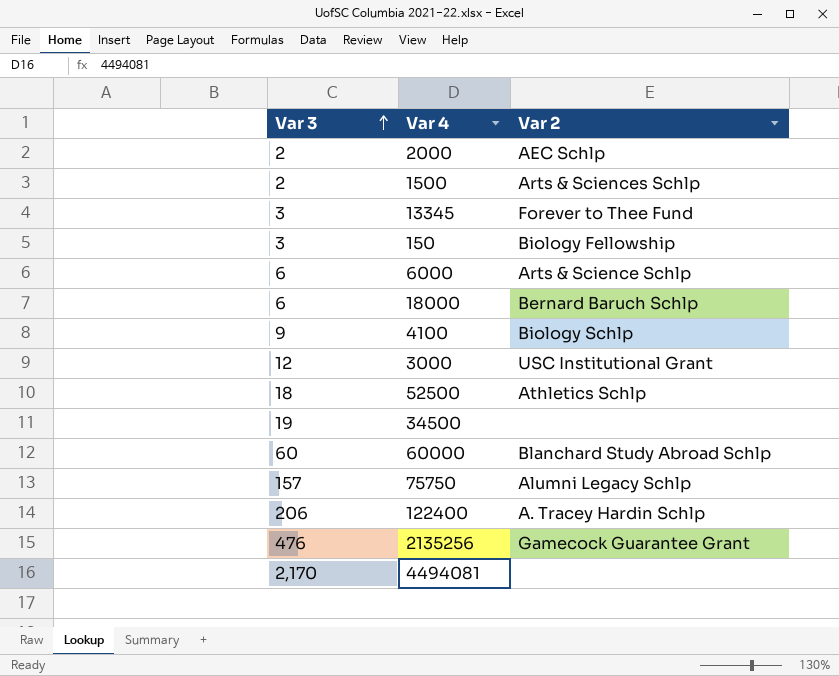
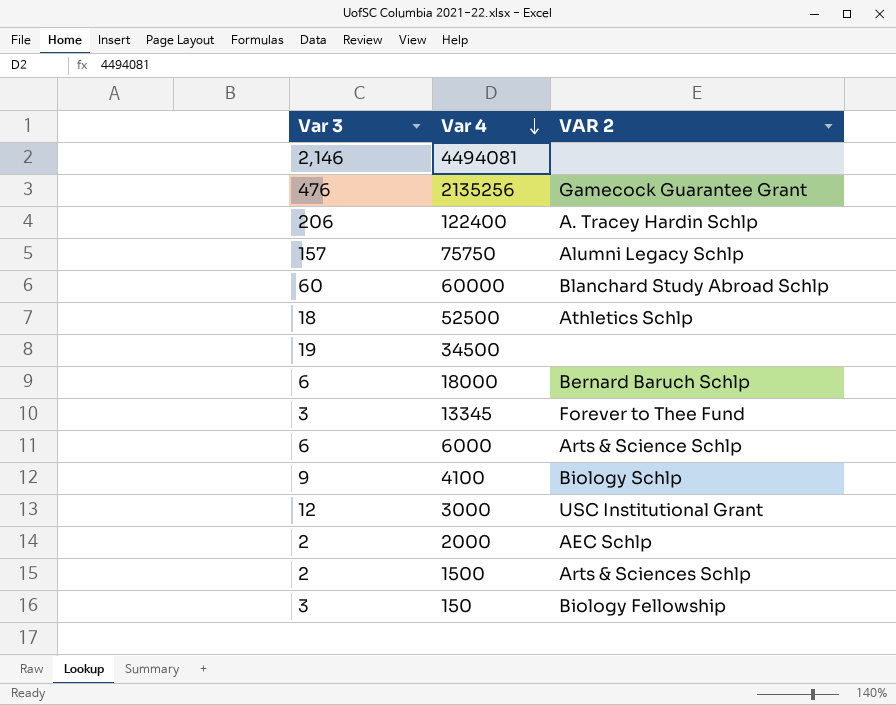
row order: Var 3 ascending -> Var 4 descending
column name: Var 2 -> VAR 2
4494081 | Var 3: 2,170 -> 2,146

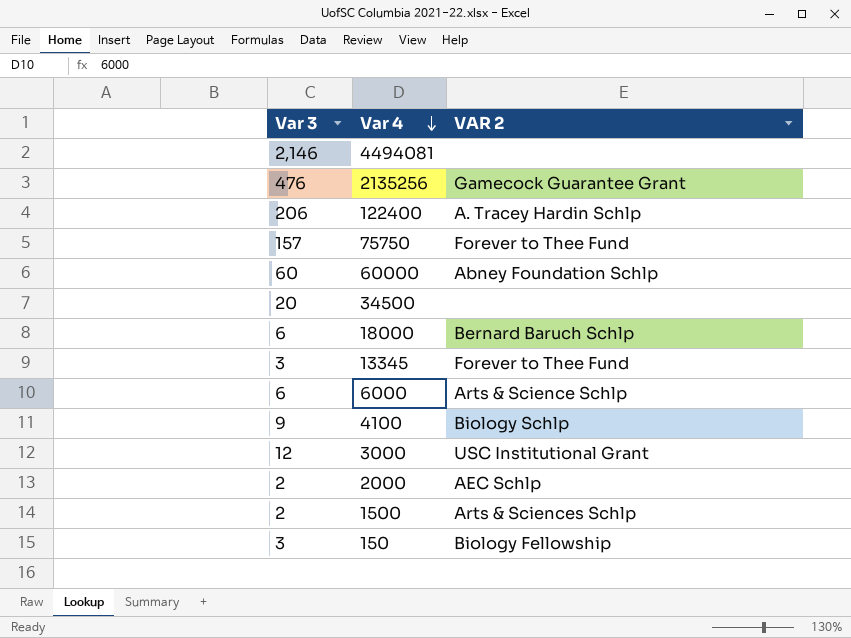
row 52500: 18 | Athletics Schlp -> none
75750 | VAR 2: Alumni Legacy Schlp -> Forever to Thee Fund
60000 | VAR 2: Blanchard Study Abroad Schlp -> Abney Foundation Schlp
34500 | Var 3: 19 -> 20

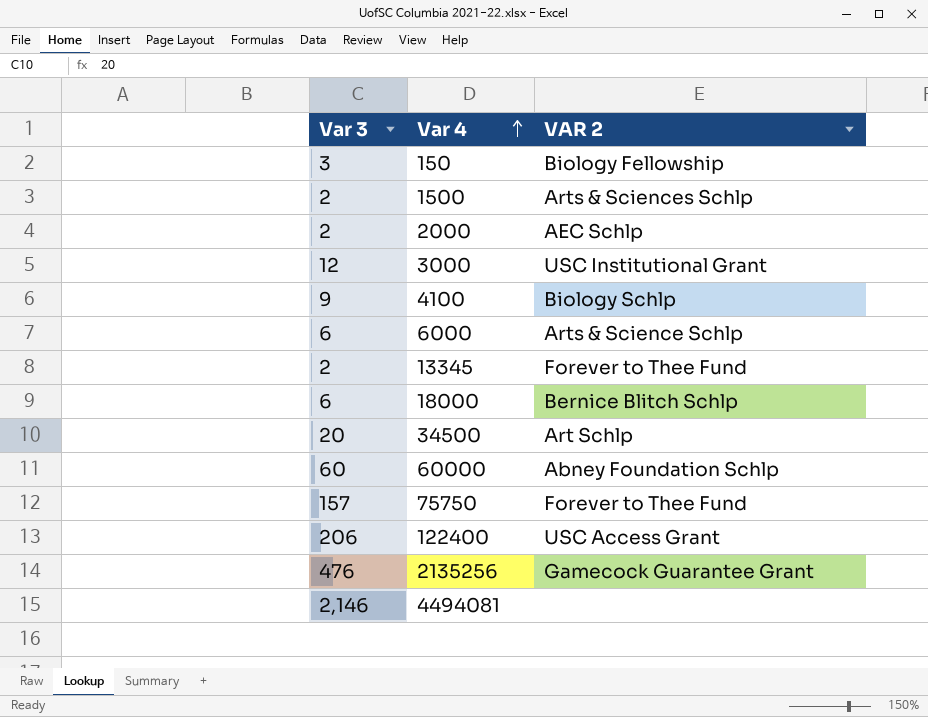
row order: Var 4 descending -> Var 4 ascending
13345 | Var 3: 3 -> 2
18000 | VAR 2: Bernard Baruch Schlp -> Bernice Blitch Schlp
34500 | VAR 2: none -> Art Schlp
122400 | VAR 2: A. Tracey Hardin Schlp -> USC Access Grant

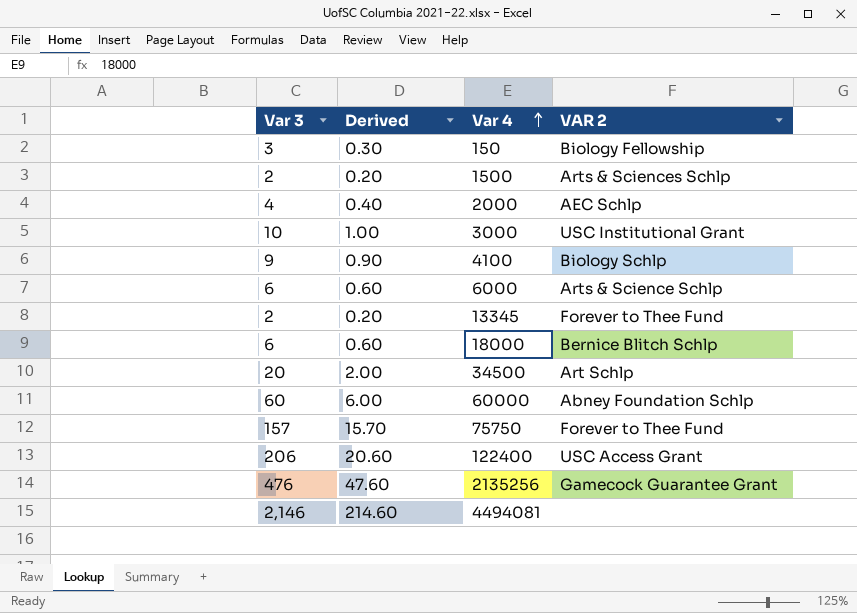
column Derived | formula: none -> [Var 3] * 0.1
2000 | Var 3: 2 -> 4
3000 | Var 3: 12 -> 10

